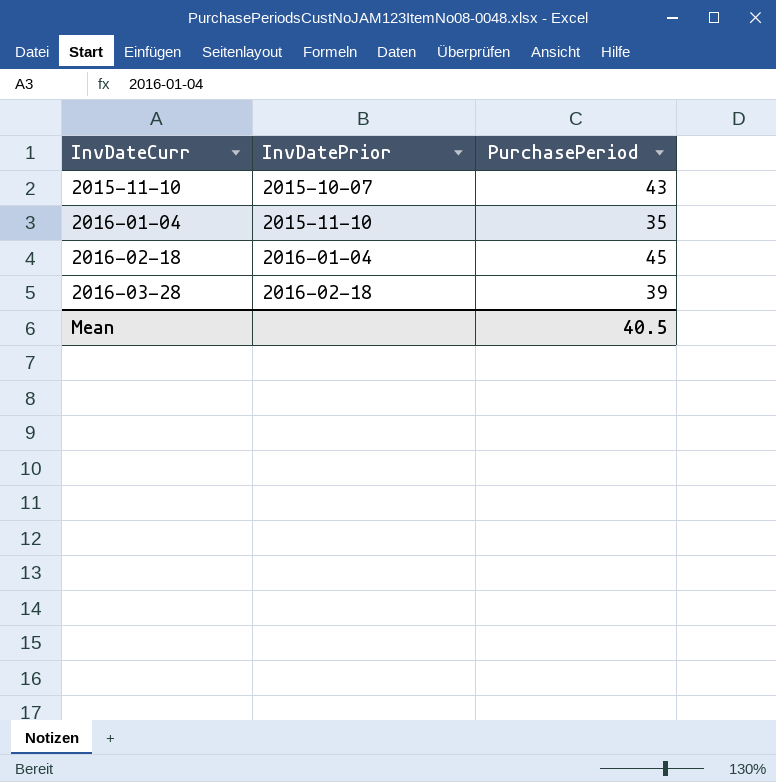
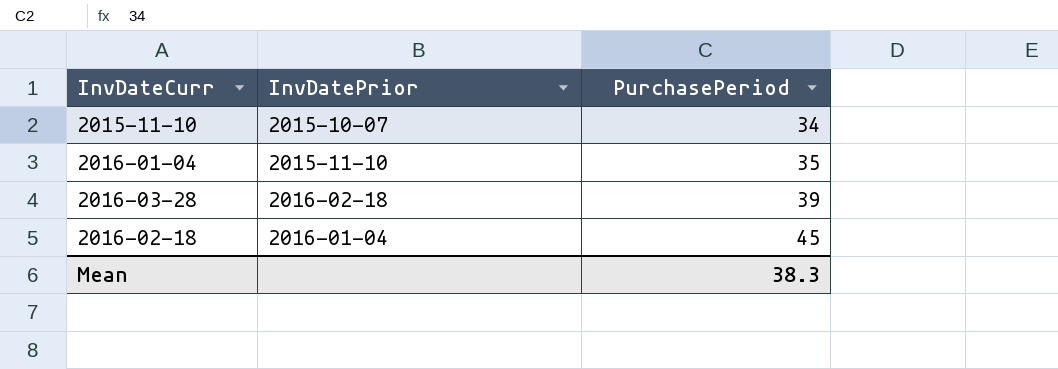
row order: InvDateCurr ascending -> PurchasePeriod ascending
2015-11-10 | PurchasePeriod: 43 -> 34
Mean | PurchasePeriod: 40.5 -> 38.3

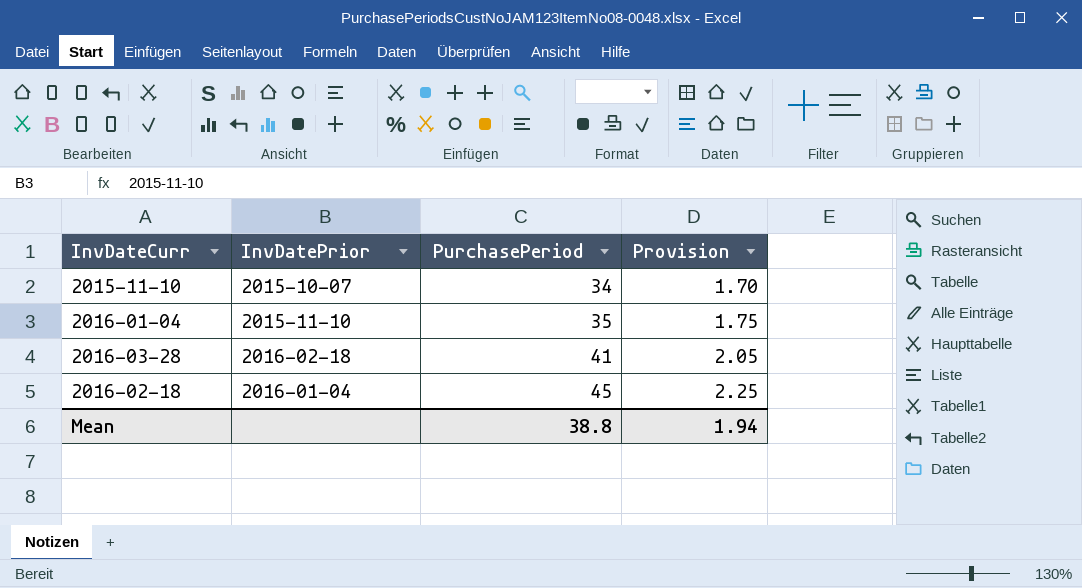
column Provision | formula: none -> [PurchasePeriod] * 0.05
2016-03-28 | PurchasePeriod: 39 -> 41
Mean | PurchasePeriod: 38.3 -> 38.8

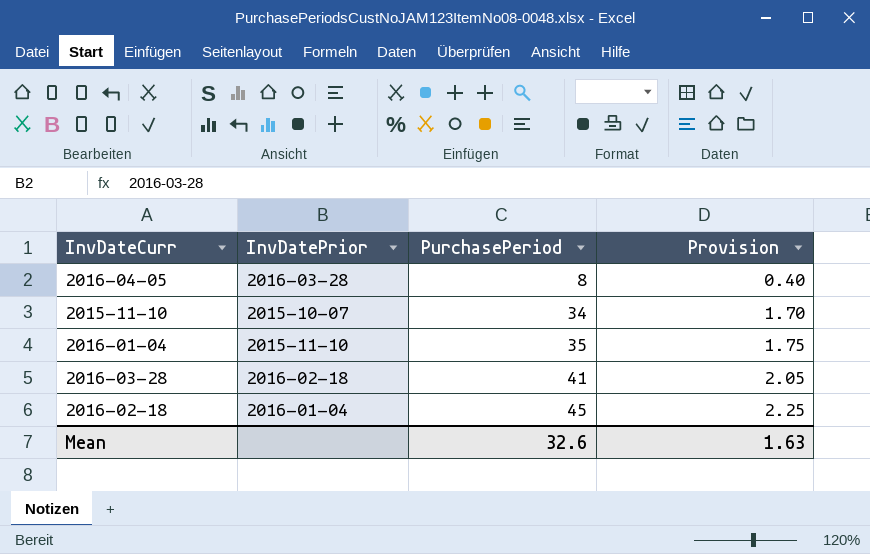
row 2016-04-05: none -> 2016-03-28 | 8 | 0.40
Mean | PurchasePeriod: 38.8 -> 32.6
Mean | Provision: 1.94 -> 1.63

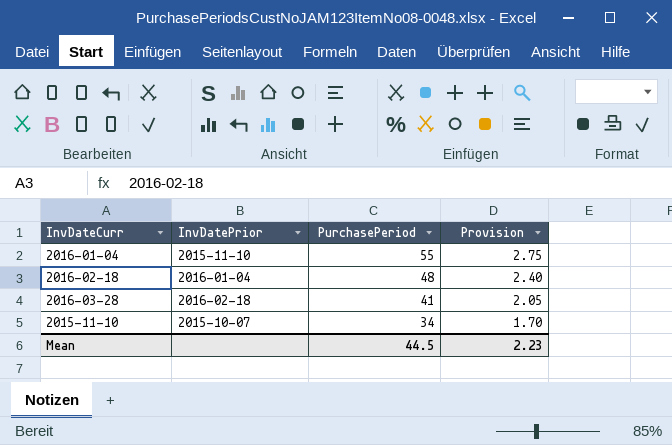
row order: PurchasePeriod ascending -> PurchasePeriod descending
row 2016-04-05: 2016-03-28 | 8 | 0.40 -> none
2016-01-04 | PurchasePeriod: 35 -> 55
2016-01-04 | Provision: 1.75 -> 2.75
2016-02-18 | PurchasePeriod: 45 -> 48
2016-02-18 | Provision: 2.25 -> 2.40
Mean | PurchasePeriod: 32.6 -> 44.5
Mean | Provision: 1.63 -> 2.23

